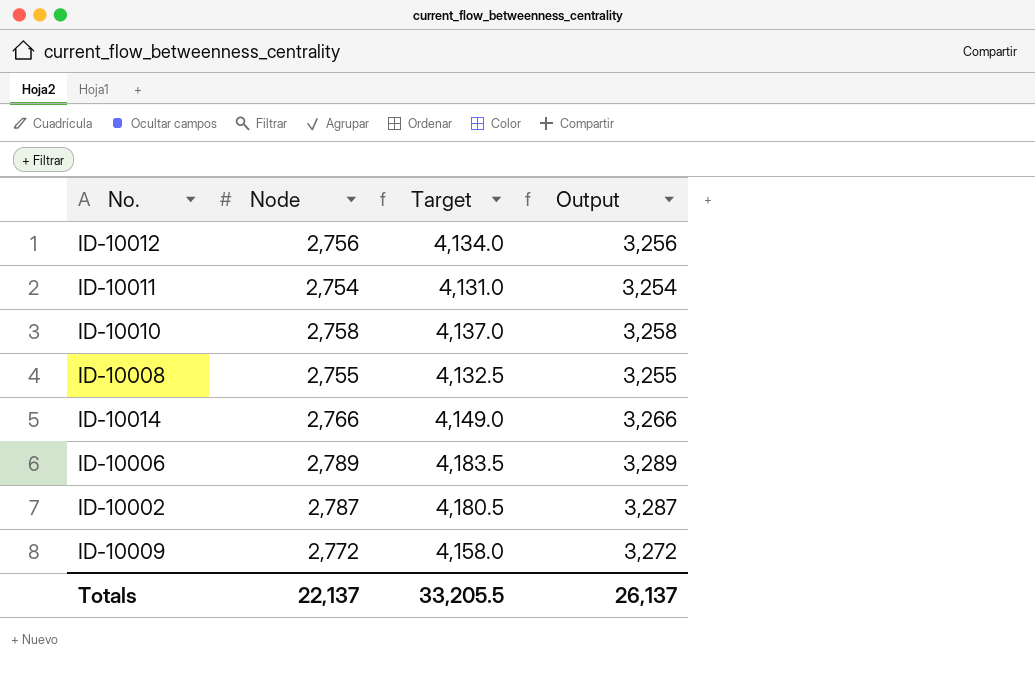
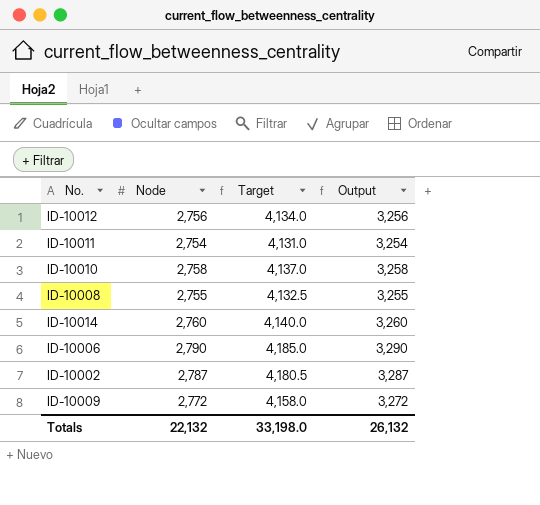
ID-10014 | Node: 2,766 -> 2,760
ID-10014 | Target: 4,149.0 -> 4,140.0
ID-10014 | Output: 3,266 -> 3,260
ID-10006 | Node: 2,789 -> 2,790
ID-10006 | Target: 4,183.5 -> 4,185.0
ID-10006 | Output: 3,289 -> 3,290
Totals | Node: 22,137 -> 22,132
Totals | Target: 33,205.5 -> 33,198.0
Totals | Output: 26,137 -> 26,132

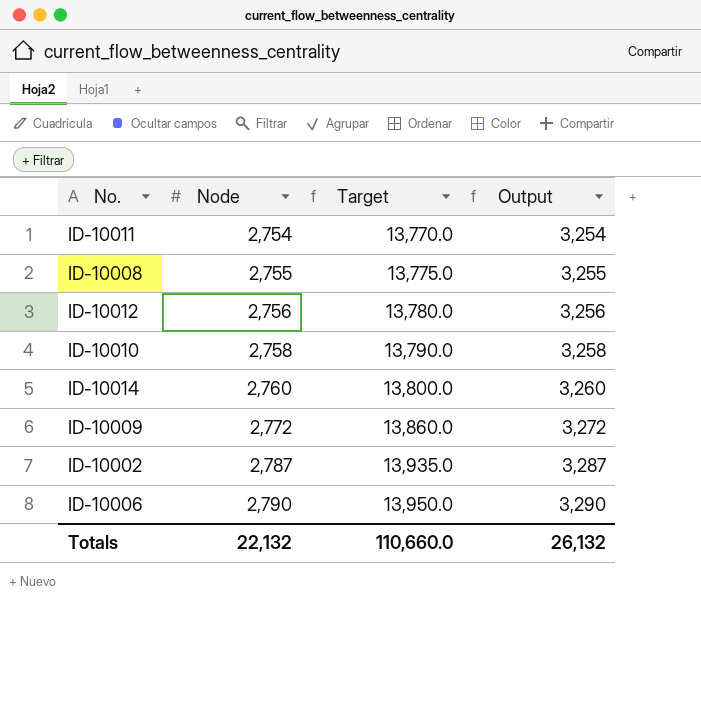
row order: none -> Node ascending
column Target | formula: [Node] * 1.5 -> [Node] * 5
Totals | Target: 33,198.0 -> 110,660.0

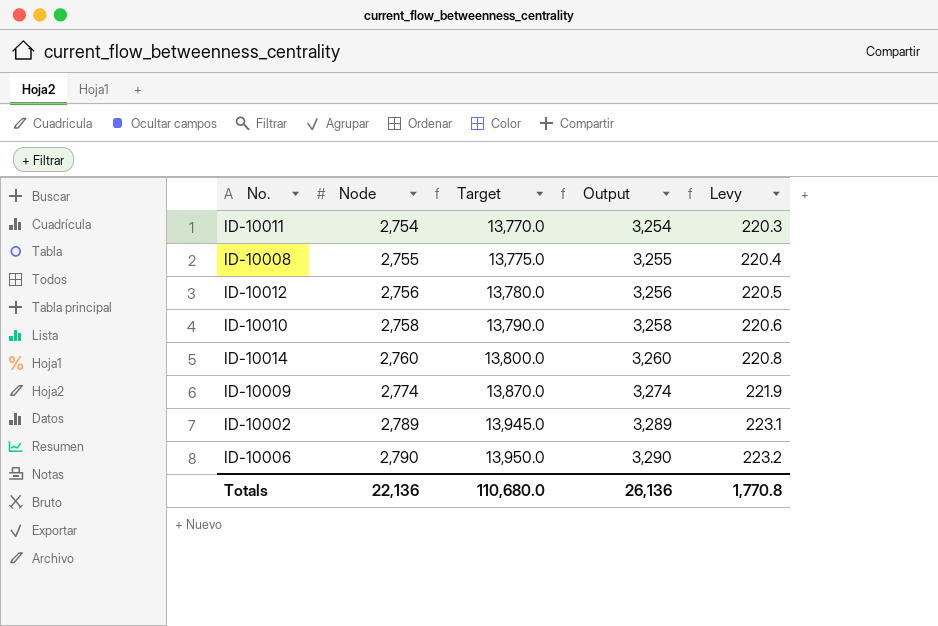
column Levy | formula: none -> [Node] * 0.08
ID-10009 | Node: 2,772 -> 2,774
ID-10009 | Target: 13,860.0 -> 13,870.0
ID-10009 | Output: 3,272 -> 3,274
ID-10002 | Node: 2,787 -> 2,789
ID-10002 | Target: 13,935.0 -> 13,945.0
ID-10002 | Output: 3,287 -> 3,289
Totals | Node: 22,132 -> 22,136
Totals | Target: 110,660.0 -> 110,680.0
Totals | Output: 26,132 -> 26,136

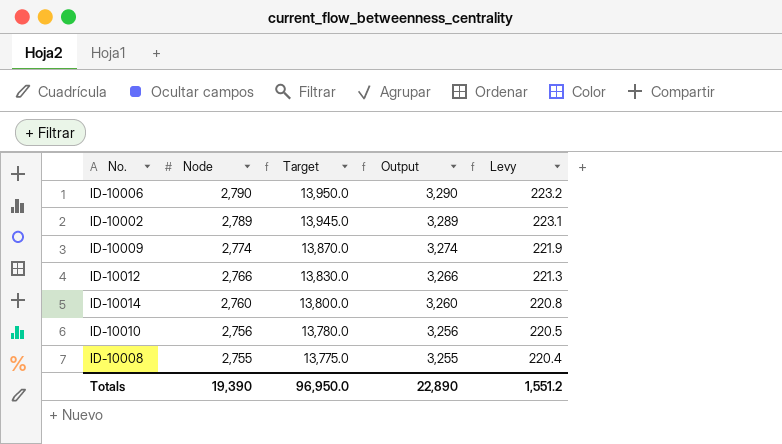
row order: Node ascending -> Node descending
row ID-10011: 2,754 | 13,770.0 | 3,254 | 220.3 -> none
ID-10012 | Node: 2,756 -> 2,766
ID-10012 | Target: 13,780.0 -> 13,830.0
ID-10012 | Output: 3,256 -> 3,266
ID-10012 | Levy: 220.5 -> 221.3
ID-10010 | Node: 2,758 -> 2,756
ID-10010 | Target: 13,790.0 -> 13,780.0
ID-10010 | Output: 3,258 -> 3,256
ID-10010 | Levy: 220.6 -> 220.5
Totals | Node: 22,136 -> 19,390
Totals | Target: 110,680.0 -> 96,950.0
Totals | Output: 26,136 -> 22,890
Totals | Levy: 1,770.8 -> 1,551.2

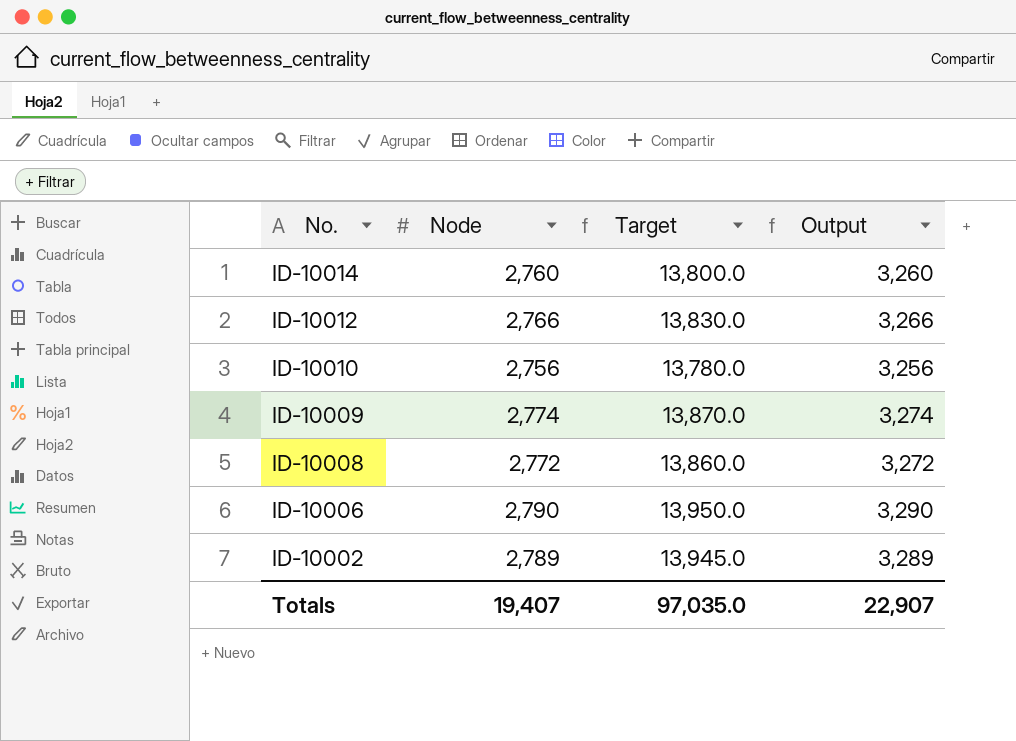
row order: Node descending -> No. descending
column Levy | formula: [Node] * 0.08 -> none
ID-10008 | Node: 2,755 -> 2,772
ID-10008 | Target: 13,775.0 -> 13,860.0
ID-10008 | Output: 3,255 -> 3,272
Totals | Node: 19,390 -> 19,407
Totals | Target: 96,950.0 -> 97,035.0
Totals | Output: 22,890 -> 22,907

